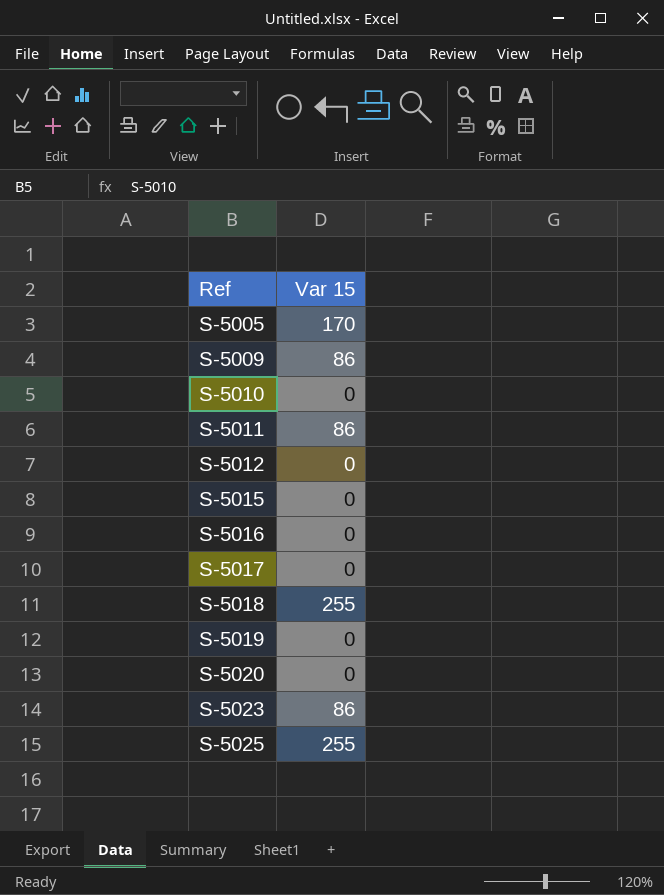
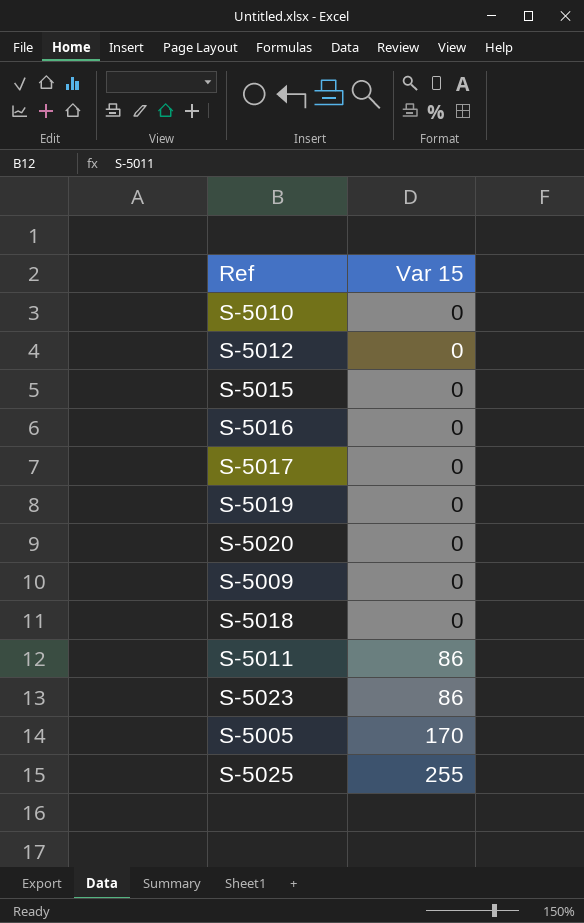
row order: Ref ascending -> Var 15 ascending
S-5009 | Var 15: 86 -> 0
S-5018 | Var 15: 255 -> 0

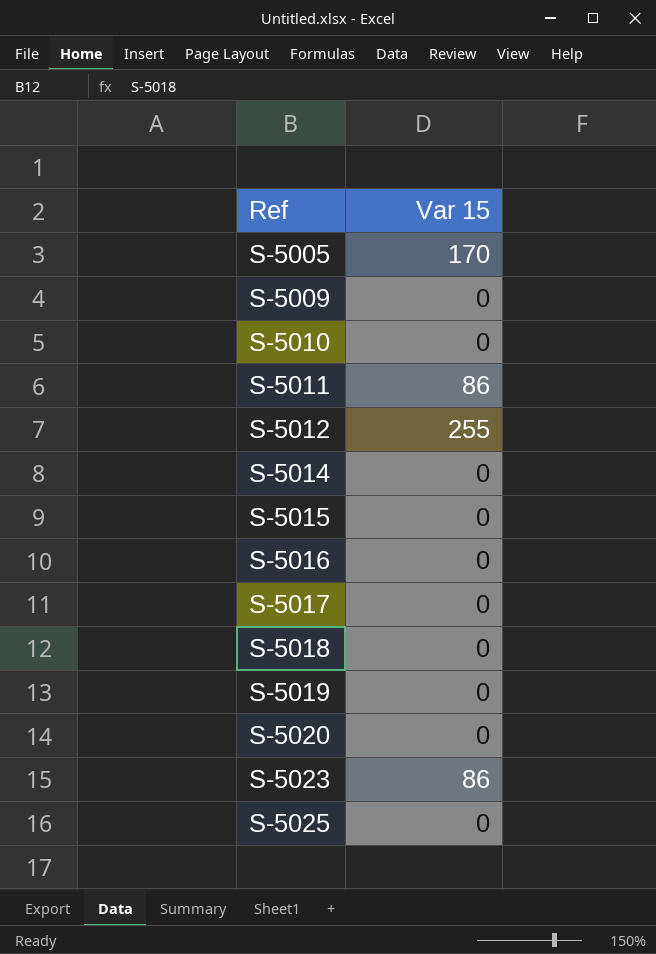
row order: Var 15 ascending -> Ref ascending
S-5012 | Var 15: 0 -> 255
row S-5014: none -> 0
S-5025 | Var 15: 255 -> 0

